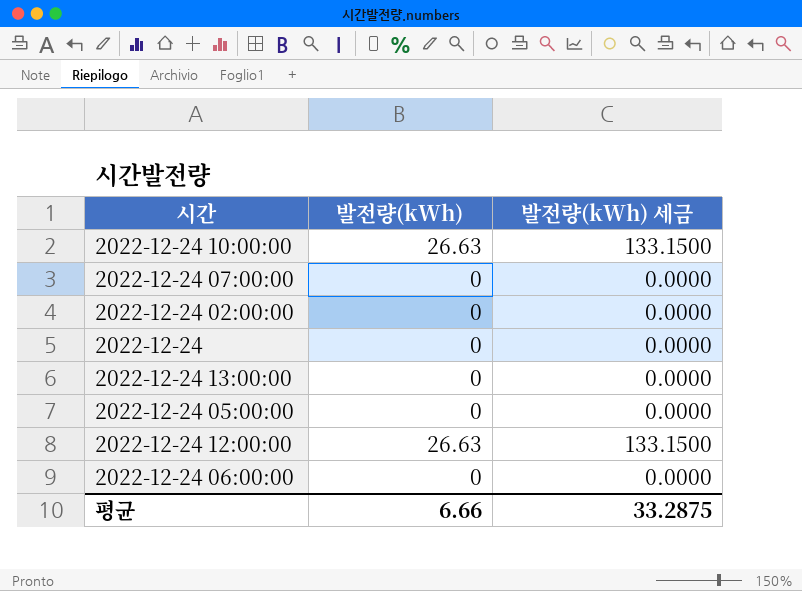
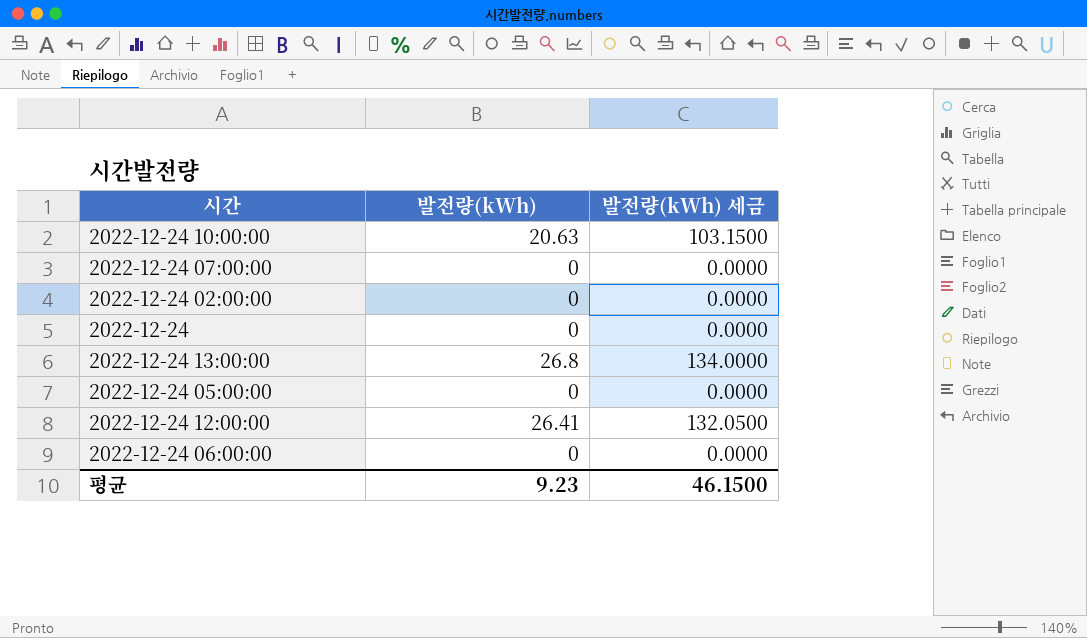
2022-12-24 10:00:00 | 발전량(kWh): 26.63 -> 20.63
2022-12-24 10:00:00 | 발전량(kWh) 세금: 133.1500 -> 103.1500
2022-12-24 13:00:00 | 발전량(kWh): 0 -> 26.8
2022-12-24 13:00:00 | 발전량(kWh) 세금: 0.0000 -> 134.0000
2022-12-24 12:00:00 | 발전량(kWh): 26.63 -> 26.41
2022-12-24 12:00:00 | 발전량(kWh) 세금: 133.1500 -> 132.0500
평균 | 발전량(kWh): 6.66 -> 9.23
평균 | 발전량(kWh) 세금: 33.2875 -> 46.1500

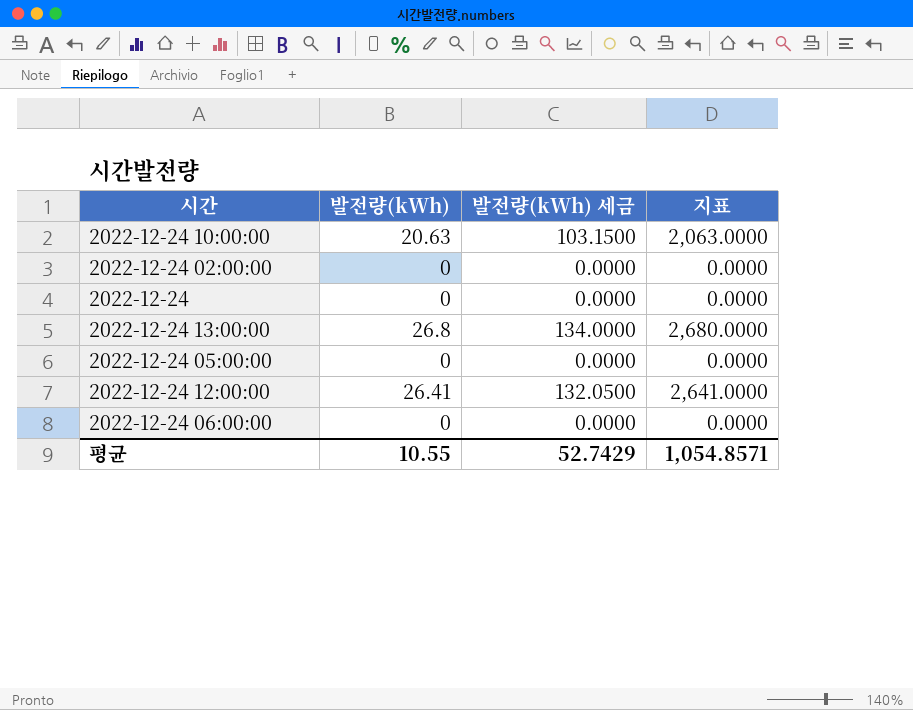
column 지표 | formula: none -> [발전량(kWh)] * 100
row 2022-12-24 07:00:00: 0 | 0.0000 -> none
평균 | 발전량(kWh): 9.23 -> 10.55
평균 | 발전량(kWh) 세금: 46.1500 -> 52.7429

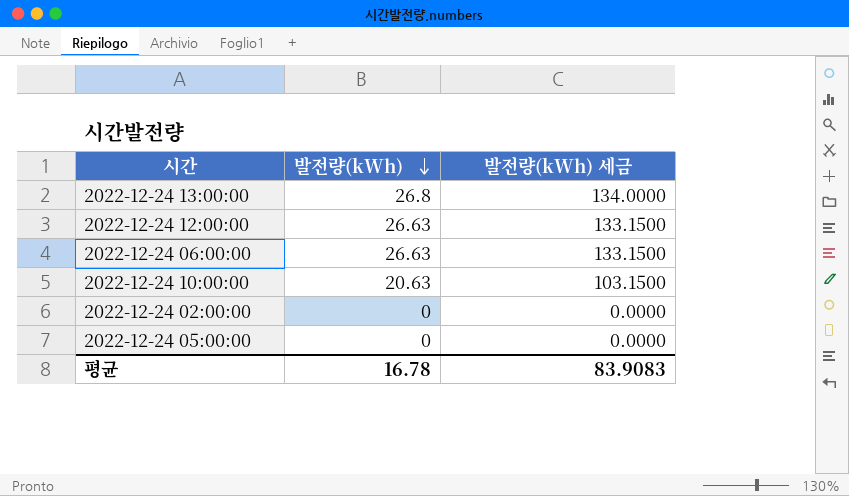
row order: none -> 발전량(kWh) descending
column 지표 | formula: [발전량(kWh)] * 100 -> none
row 2022-12-24: 0 | 0.0000 | 0.0000 -> none
2022-12-24 12:00:00 | 발전량(kWh): 26.41 -> 26.63
2022-12-24 12:00:00 | 발전량(kWh) 세금: 132.0500 -> 133.1500
2022-12-24 06:00:00 | 발전량(kWh): 0 -> 26.63
2022-12-24 06:00:00 | 발전량(kWh) 세금: 0.0000 -> 133.1500
평균 | 발전량(kWh): 10.55 -> 16.78
평균 | 발전량(kWh) 세금: 52.7429 -> 83.9083

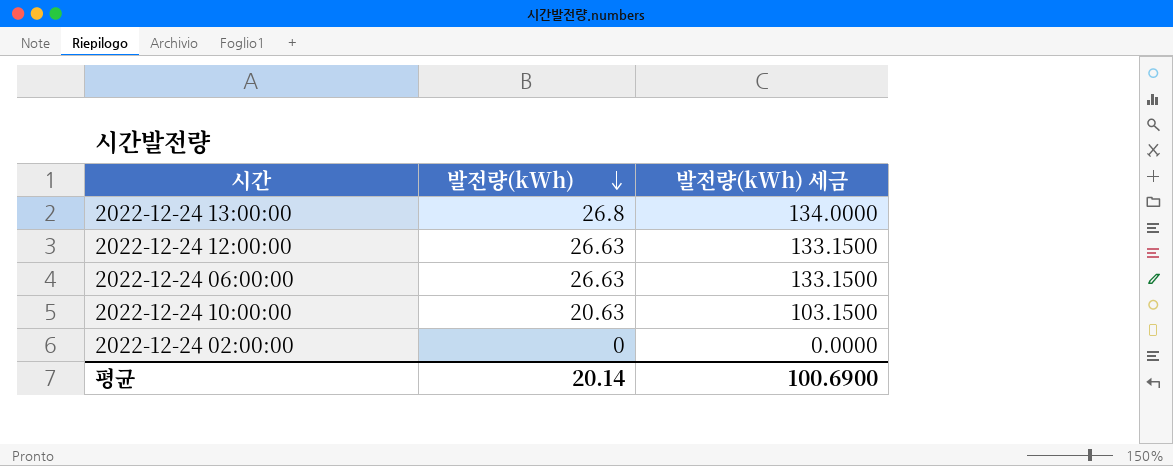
row 2022-12-24 05:00:00: 0 | 0.0000 -> none
평균 | 발전량(kWh): 16.78 -> 20.14
평균 | 발전량(kWh) 세금: 83.9083 -> 100.6900

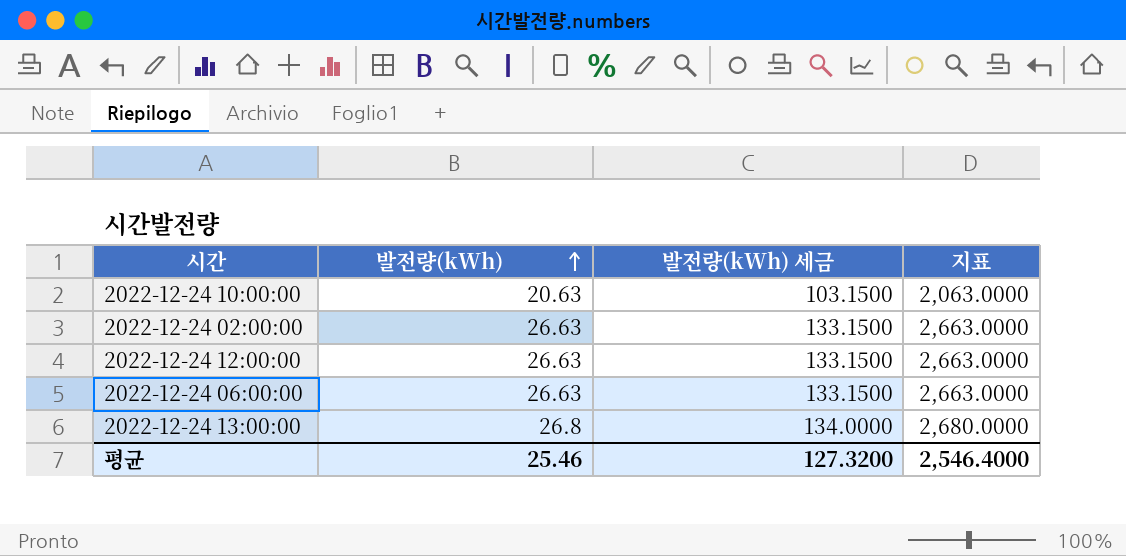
row order: 발전량(kWh) descending -> 발전량(kWh) ascending
column 지표 | formula: none -> [발전량(kWh)] * 100
2022-12-24 02:00:00 | 발전량(kWh): 0 -> 26.63
2022-12-24 02:00:00 | 발전량(kWh) 세금: 0.0000 -> 133.1500
평균 | 발전량(kWh): 20.14 -> 25.46
평균 | 발전량(kWh) 세금: 100.6900 -> 127.3200

